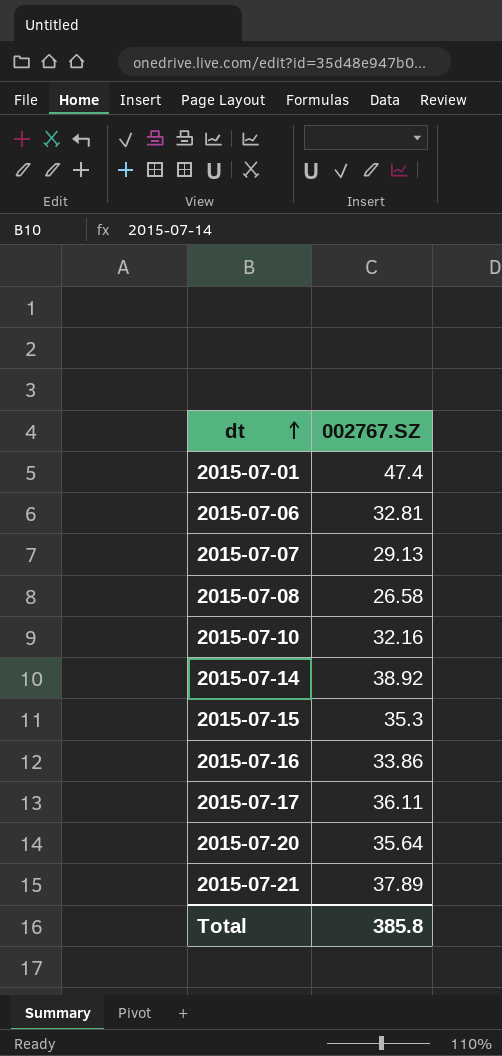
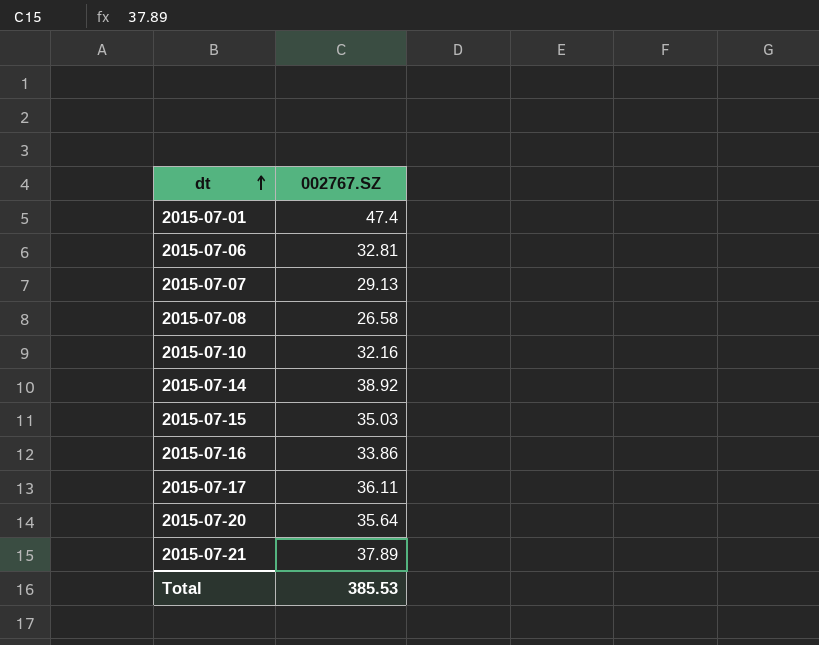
2015-07-15 | 002767.SZ: 35.3 -> 35.03
Total | 002767.SZ: 385.8 -> 385.53

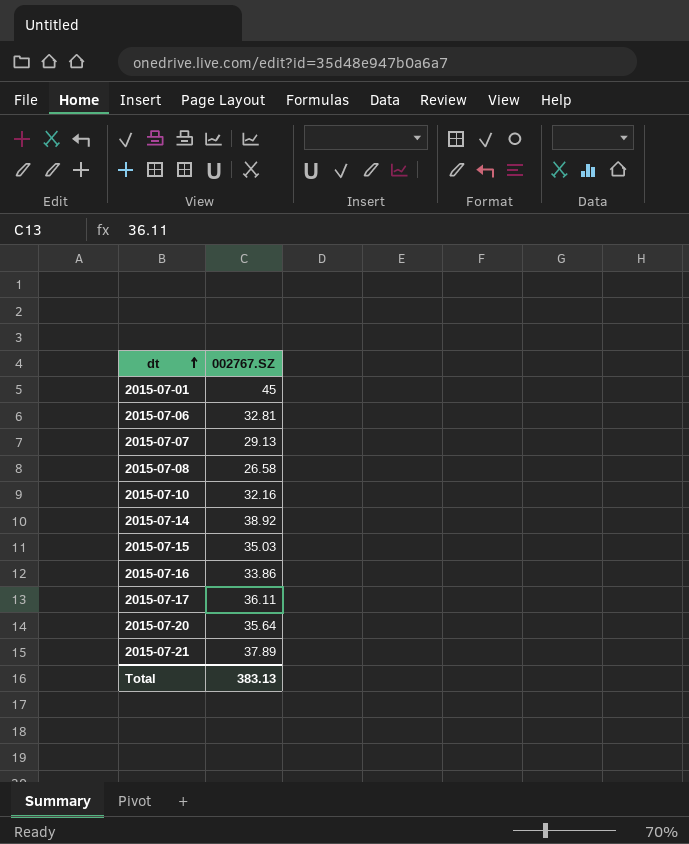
2015-07-01 | 002767.SZ: 47.4 -> 45
Total | 002767.SZ: 385.53 -> 383.13

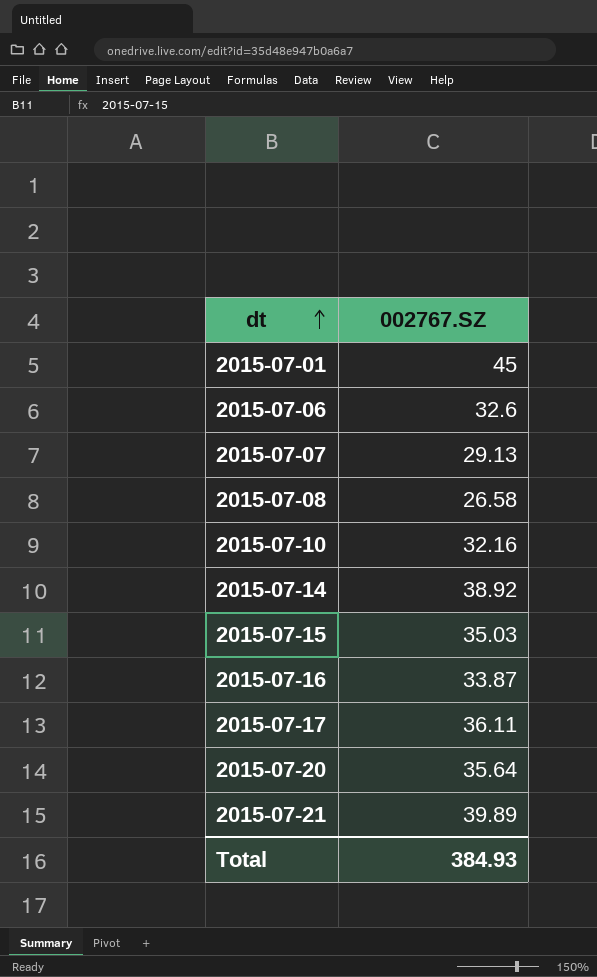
2015-07-06 | 002767.SZ: 32.81 -> 32.6
2015-07-16 | 002767.SZ: 33.86 -> 33.87
2015-07-21 | 002767.SZ: 37.89 -> 39.89
Total | 002767.SZ: 383.13 -> 384.93

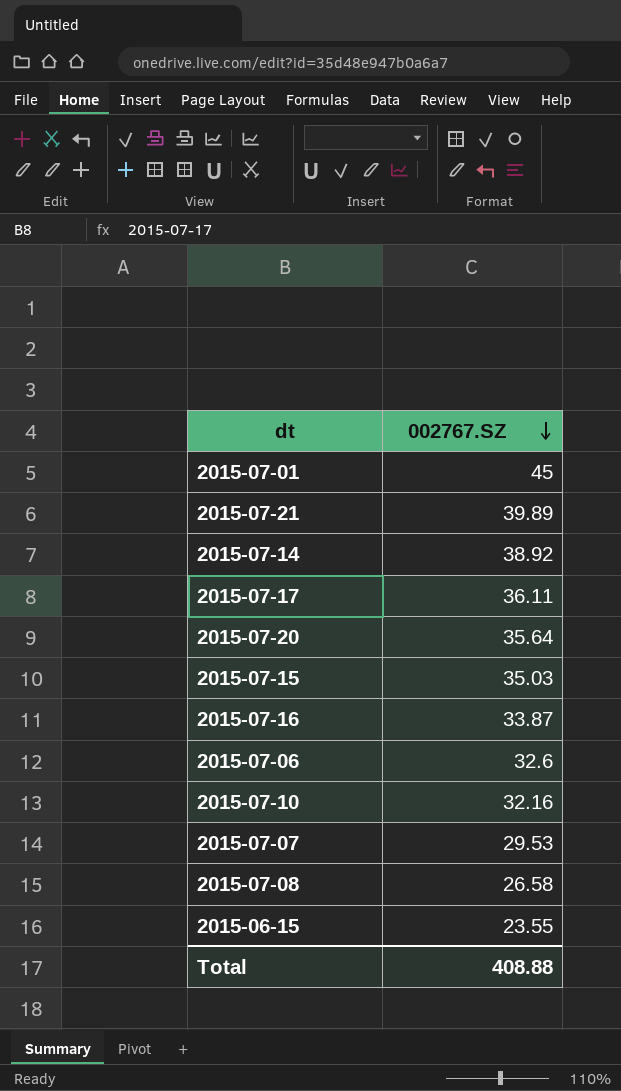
row order: dt ascending -> 002767.SZ descending
2015-07-07 | 002767.SZ: 29.13 -> 29.53
row 2015-06-15: none -> 23.55
Total | 002767.SZ: 384.93 -> 408.88

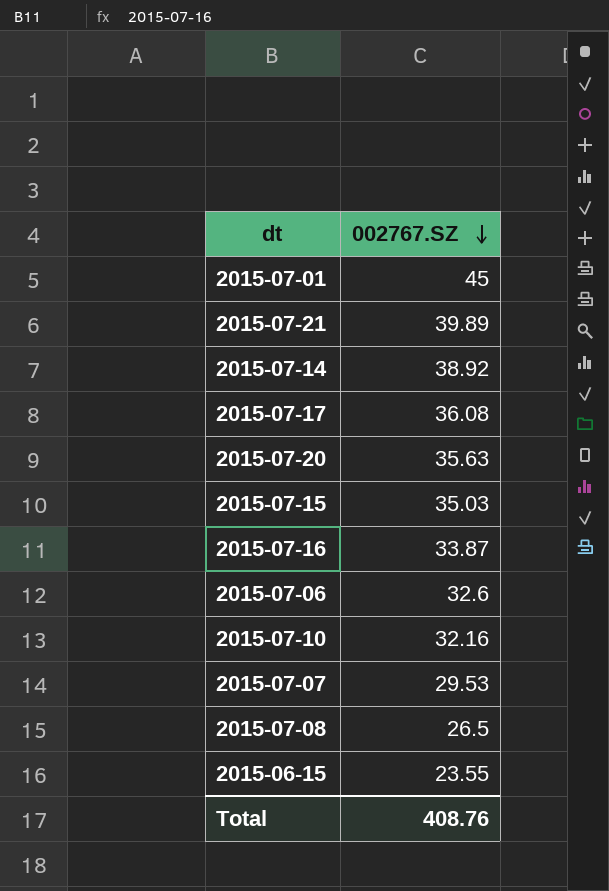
2015-07-17 | 002767.SZ: 36.11 -> 36.08
2015-07-20 | 002767.SZ: 35.64 -> 35.63
2015-07-08 | 002767.SZ: 26.58 -> 26.5
Total | 002767.SZ: 408.88 -> 408.76

